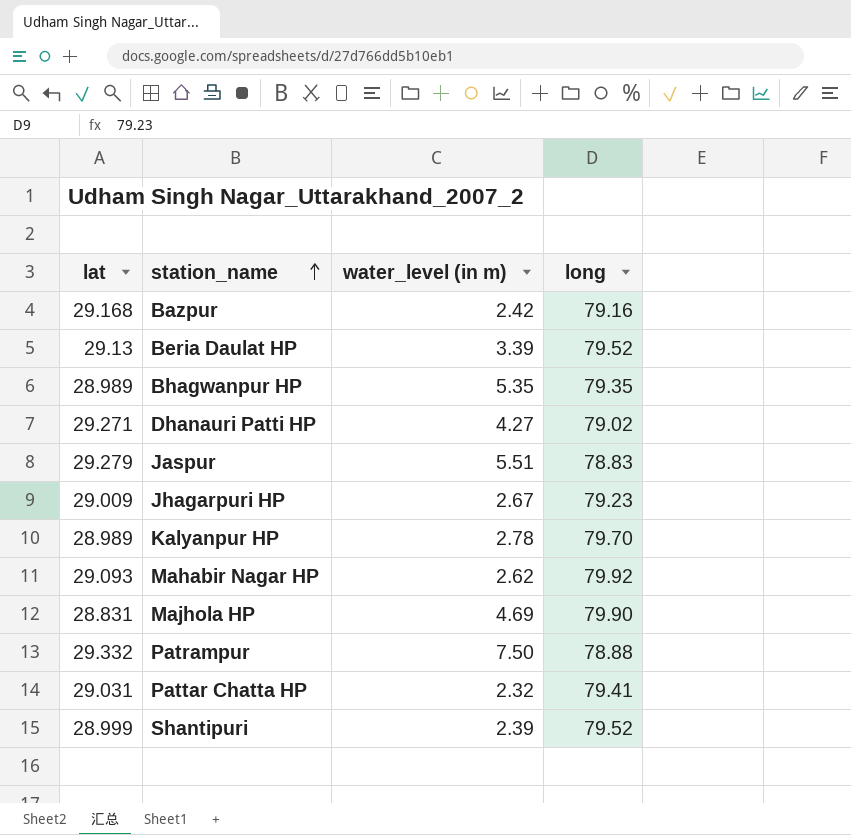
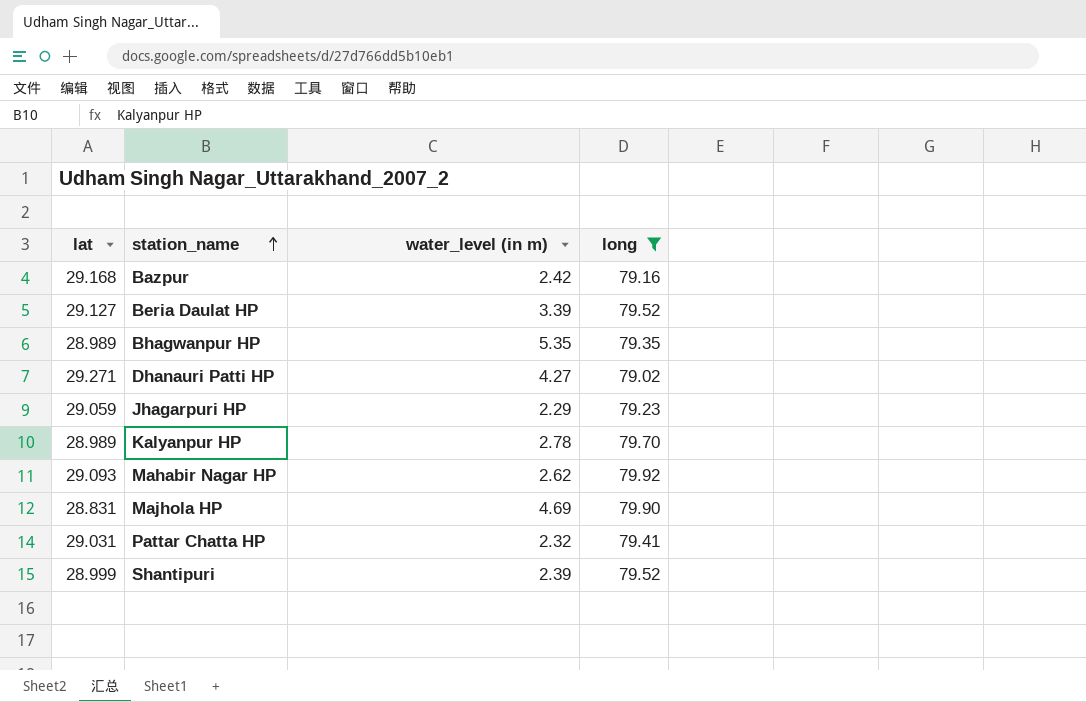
filter: none -> long >= 79.02
Beria Daulat HP | lat: 29.13 -> 29.127
Jhagarpuri HP | lat: 29.009 -> 29.059
Jhagarpuri HP | water_level (in m): 2.67 -> 2.29

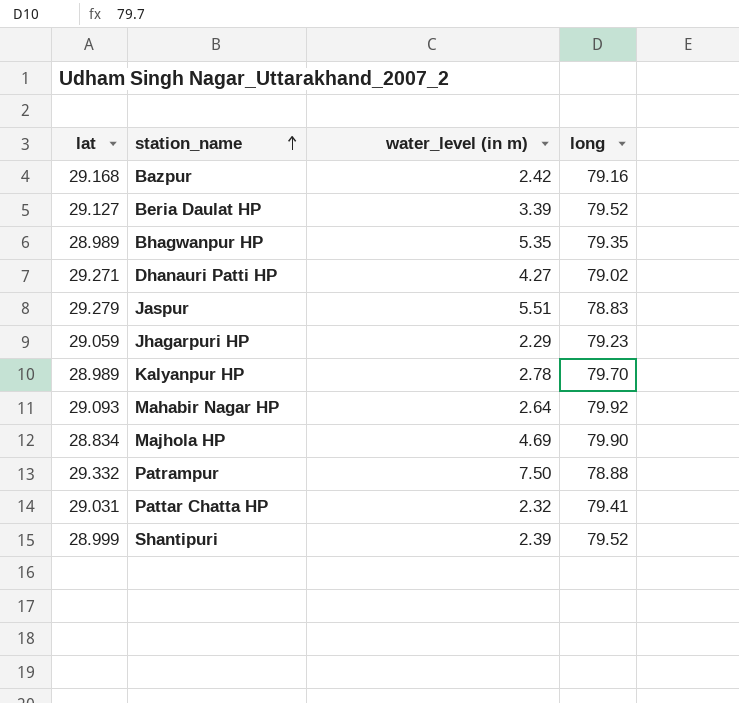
filter: long >= 79.02 -> none
Mahabir Nagar HP | water_level (in m): 2.62 -> 2.64
Majhola HP | lat: 28.831 -> 28.834

